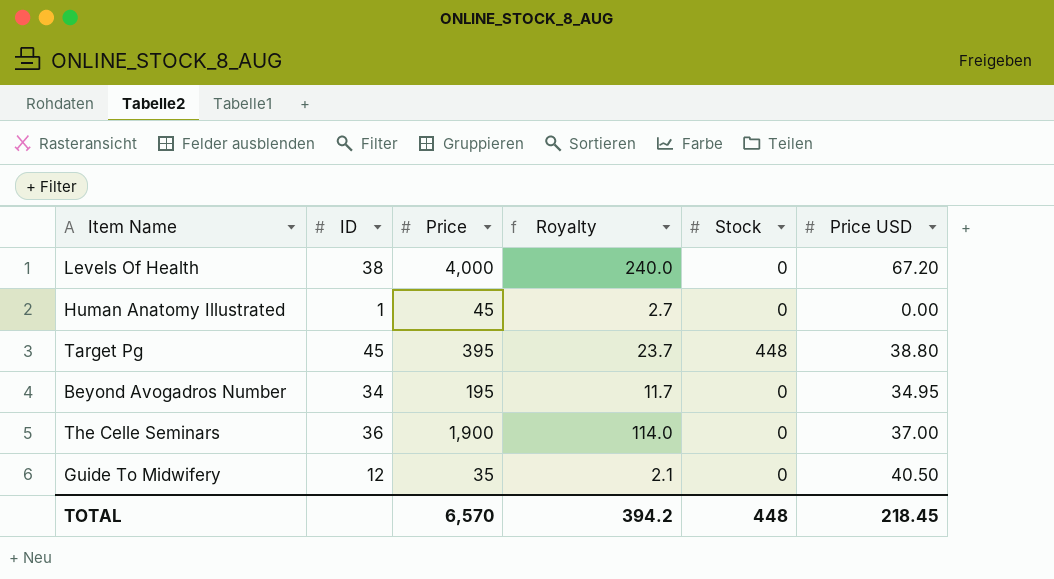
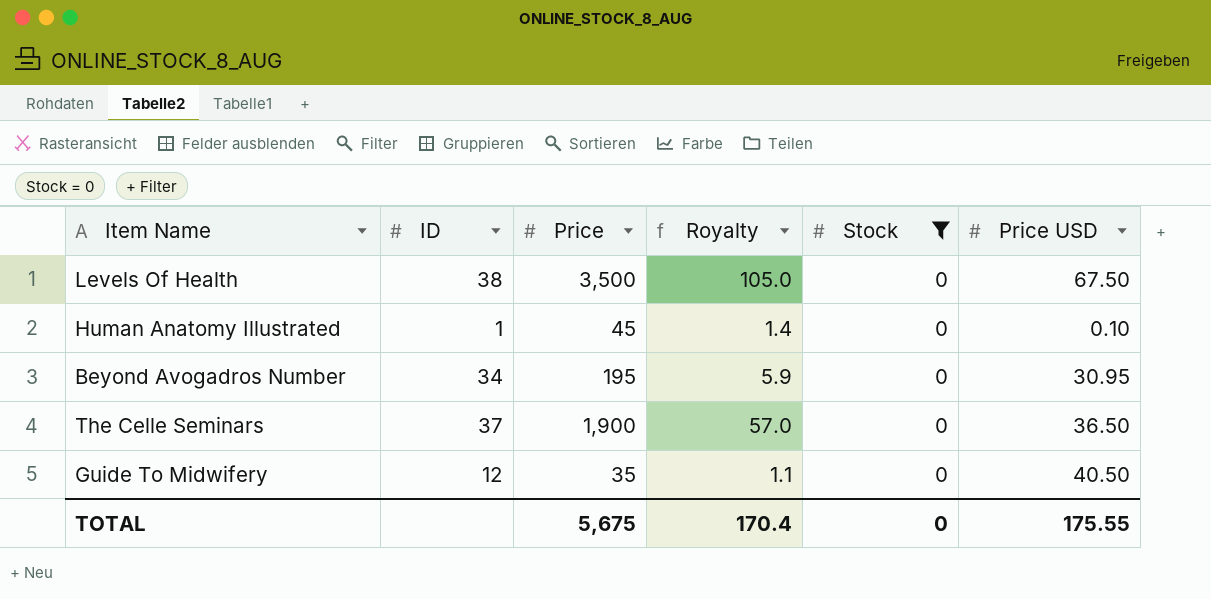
filter: none -> Stock = 0
column Royalty | formula: [Price] * 0.06 -> [Price] * 0.03
Levels Of Health | Price: 4,000 -> 3,500
Levels Of Health | Price USD: 67.20 -> 67.50
Human Anatomy Illustrated | Price USD: 0.00 -> 0.10
Beyond Avogadros Number | Price USD: 34.95 -> 30.95
The Celle Seminars | ID: 36 -> 37
The Celle Seminars | Price USD: 37.00 -> 36.50
TOTAL | Price: 6,570 -> 5,675
TOTAL | Royalty: 394.2 -> 170.4
TOTAL | Stock: 448 -> 0
TOTAL | Price USD: 218.45 -> 175.55

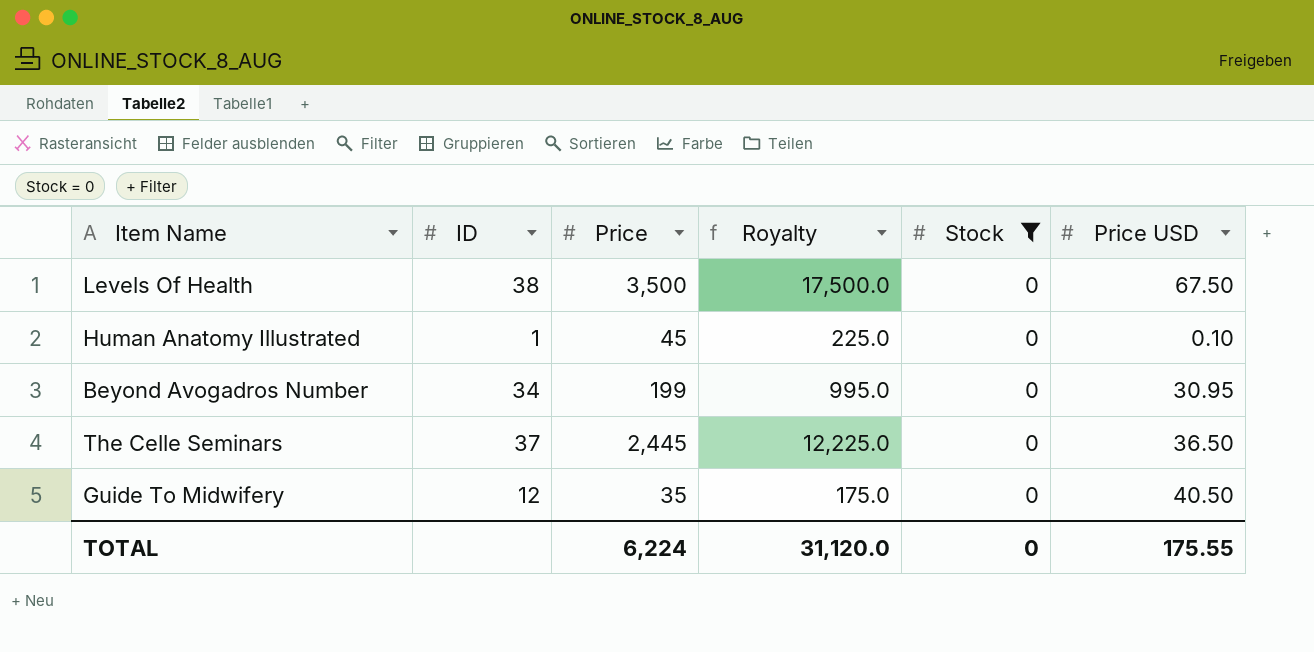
column Royalty | formula: [Price] * 0.03 -> [Price] * 5
Beyond Avogadros Number | Price: 195 -> 199
The Celle Seminars | Price: 1,900 -> 2,445
TOTAL | Price: 5,675 -> 6,224
TOTAL | Royalty: 170.4 -> 31,120.0

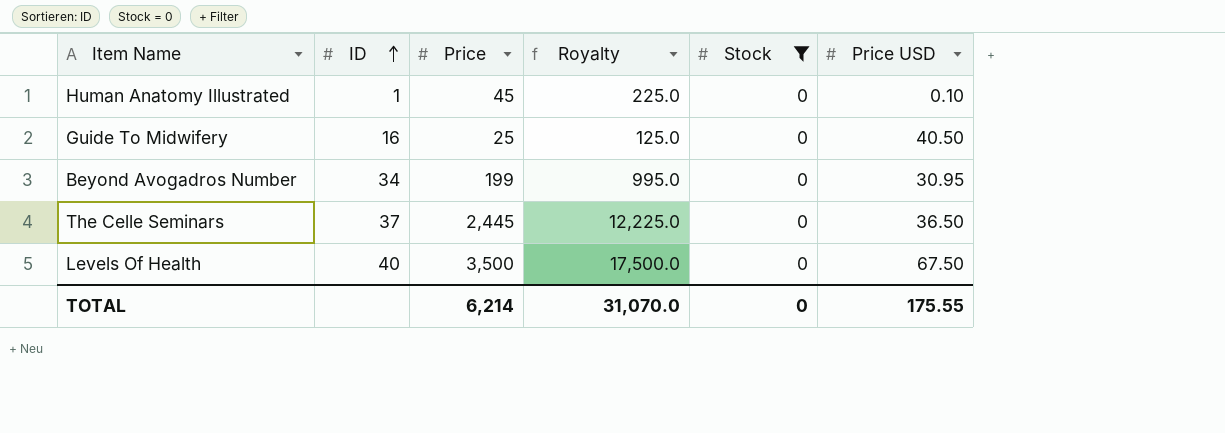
row order: none -> ID ascending
Guide To Midwifery | ID: 12 -> 16
Guide To Midwifery | Price: 35 -> 25
Guide To Midwifery | Royalty: 175.0 -> 125.0
Levels Of Health | ID: 38 -> 40
TOTAL | Price: 6,224 -> 6,214
TOTAL | Royalty: 31,120.0 -> 31,070.0

